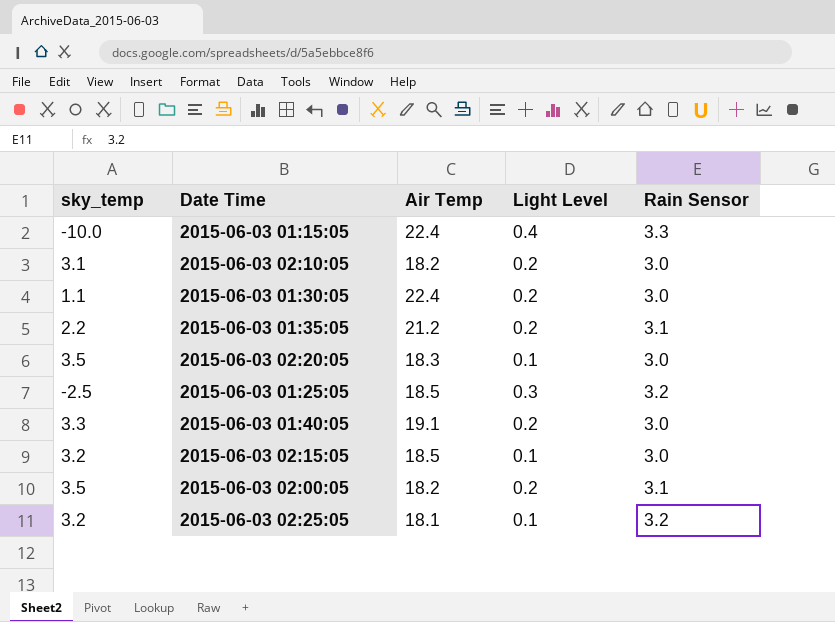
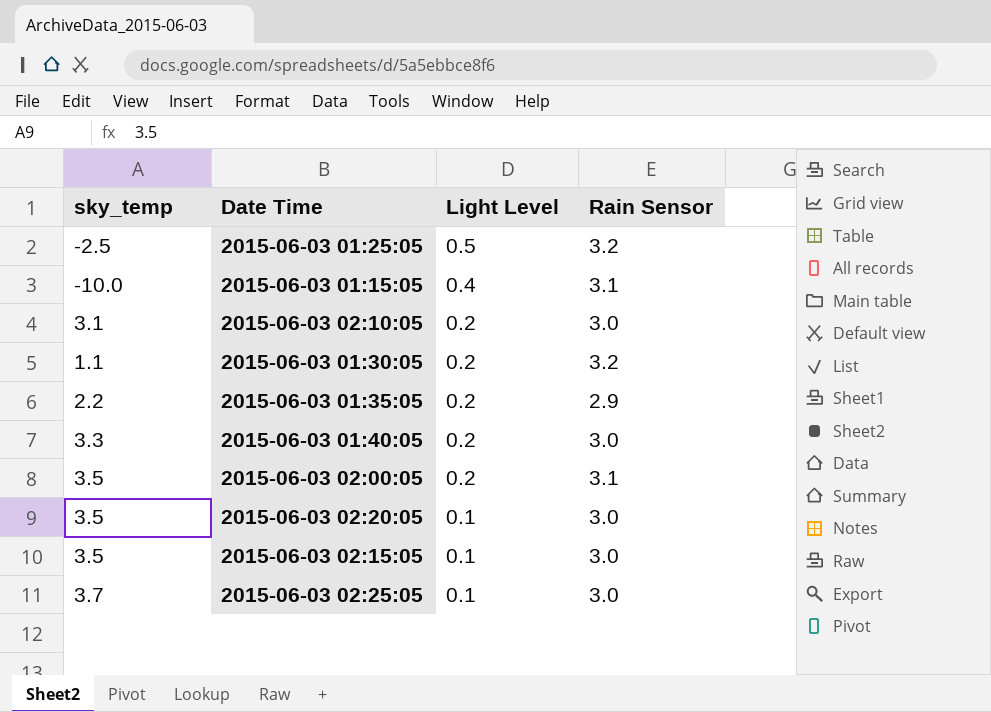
row order: none -> Light Level descending
column Air Temp | position: 3 -> none
2015-06-03 01:25:05 | Light Level: 0.3 -> 0.5
2015-06-03 01:15:05 | Rain Sensor: 3.3 -> 3.1
2015-06-03 01:30:05 | Rain Sensor: 3.0 -> 3.2
2015-06-03 01:35:05 | Rain Sensor: 3.1 -> 2.9
2015-06-03 02:15:05 | sky_temp: 3.2 -> 3.5
2015-06-03 02:25:05 | sky_temp: 3.2 -> 3.7
2015-06-03 02:25:05 | Rain Sensor: 3.2 -> 3.0

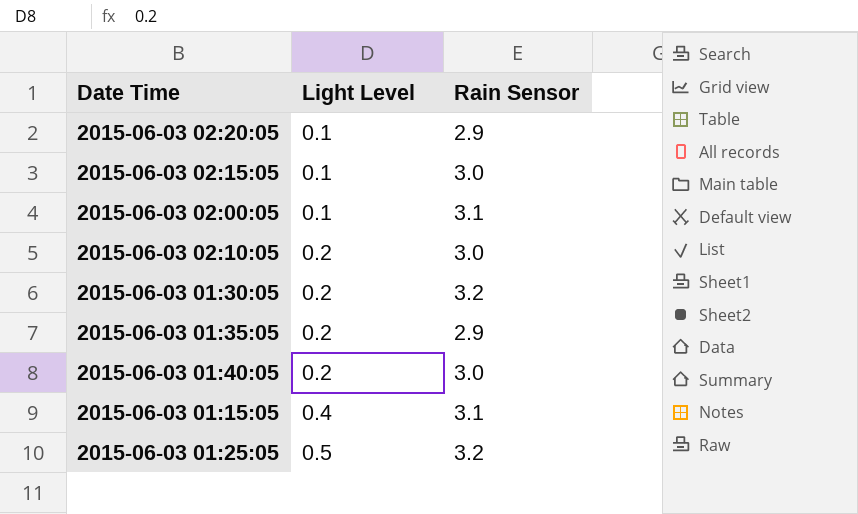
row order: Light Level descending -> Light Level ascending
column sky_temp | position: 1 -> none
row 2015-06-03 02:25:05: 3.7 | 0.1 | 3.0 -> none
2015-06-03 02:20:05 | Rain Sensor: 3.0 -> 2.9
2015-06-03 02:00:05 | Light Level: 0.2 -> 0.1

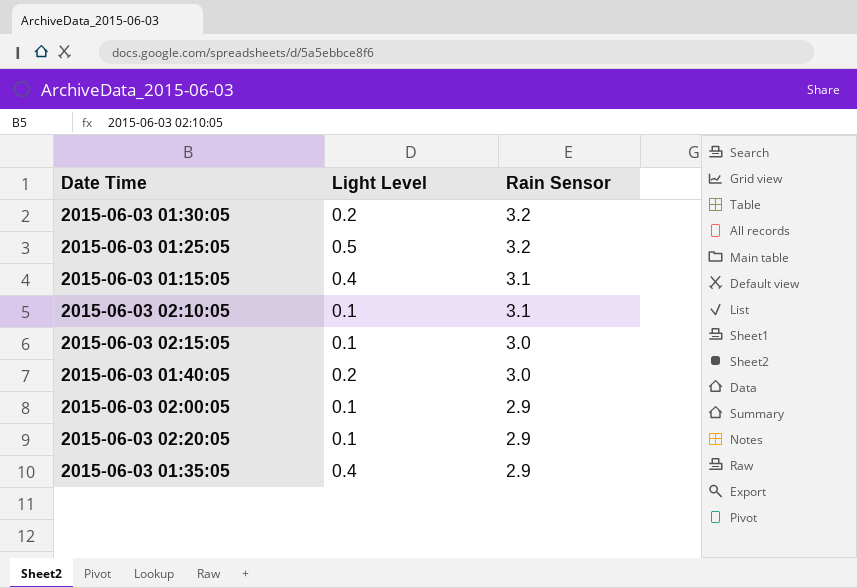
row order: Light Level ascending -> Rain Sensor descending
2015-06-03 02:10:05 | Light Level: 0.2 -> 0.1
2015-06-03 02:10:05 | Rain Sensor: 3.0 -> 3.1
2015-06-03 02:00:05 | Rain Sensor: 3.1 -> 2.9
2015-06-03 01:35:05 | Light Level: 0.2 -> 0.4

